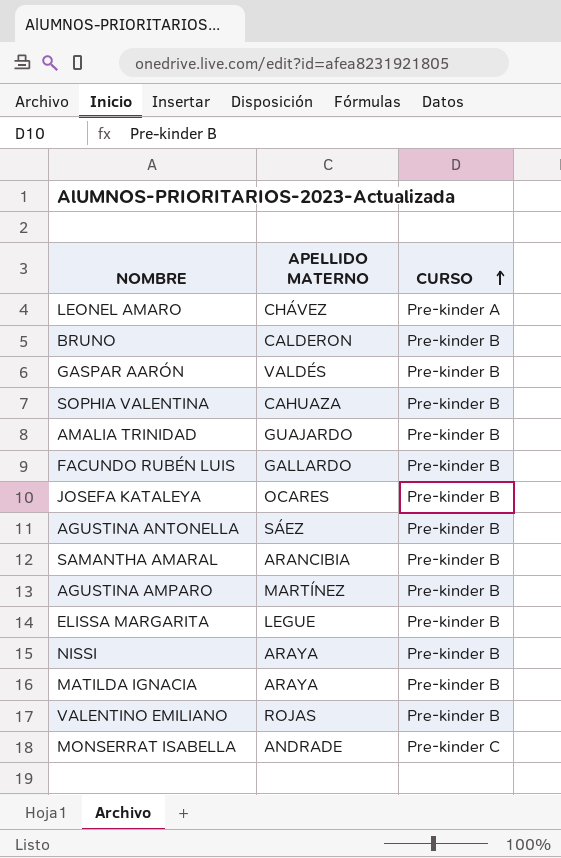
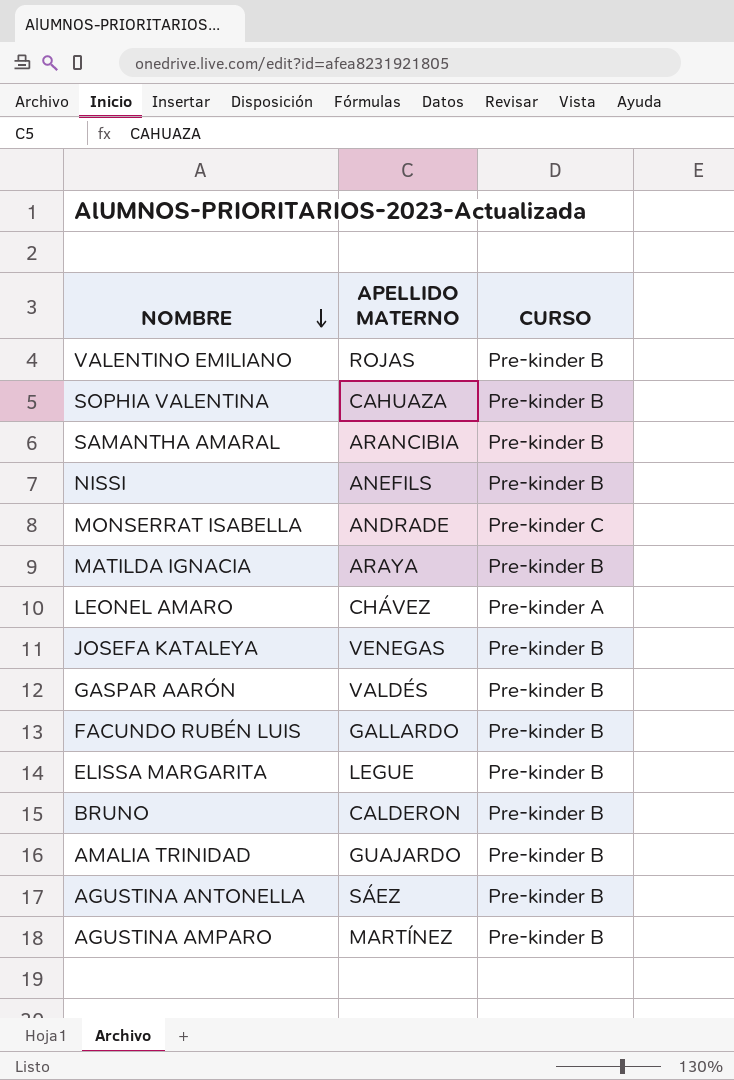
row order: CURSO ascending -> NOMBRE descending
NISSI | APELLIDO MATERNO: ARAYA -> ANEFILS
JOSEFA KATALEYA | APELLIDO MATERNO: OCARES -> VENEGAS

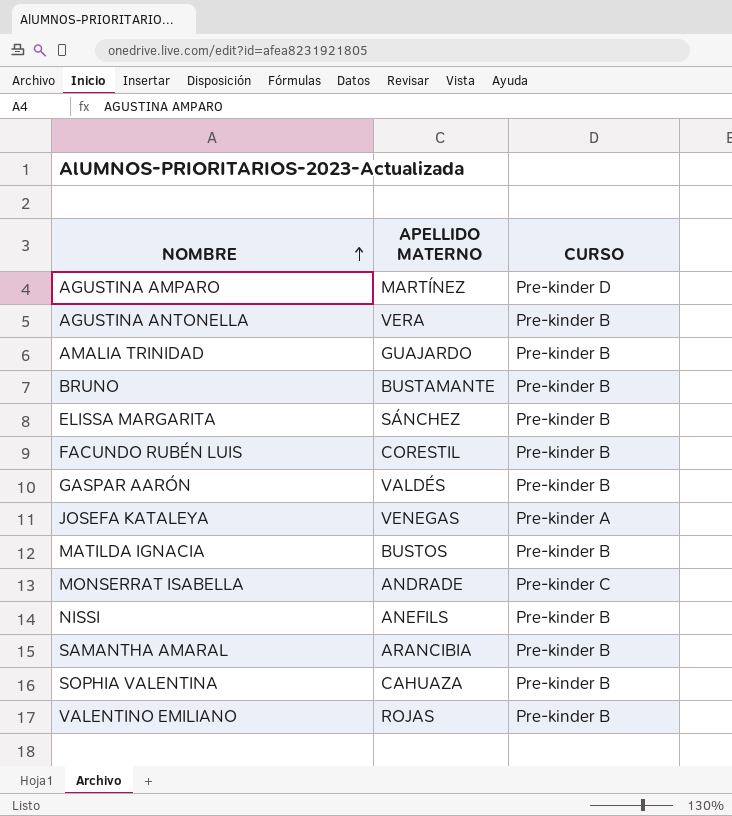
row order: NOMBRE descending -> NOMBRE ascending
row LEONEL AMARO: CHÁVEZ | Pre-kinder A -> none
AGUSTINA AMPARO | CURSO: Pre-kinder B -> Pre-kinder D
AGUSTINA ANTONELLA | APELLIDO MATERNO: SÁEZ -> VERA
BRUNO | APELLIDO MATERNO: CALDERON -> BUSTAMANTE
ELISSA MARGARITA | APELLIDO MATERNO: LEGUE -> SÁNCHEZ
FACUNDO RUBÉN LUIS | APELLIDO MATERNO: GALLARDO -> CORESTIL
JOSEFA KATALEYA | CURSO: Pre-kinder B -> Pre-kinder A
MATILDA IGNACIA | APELLIDO MATERNO: ARAYA -> BUSTOS

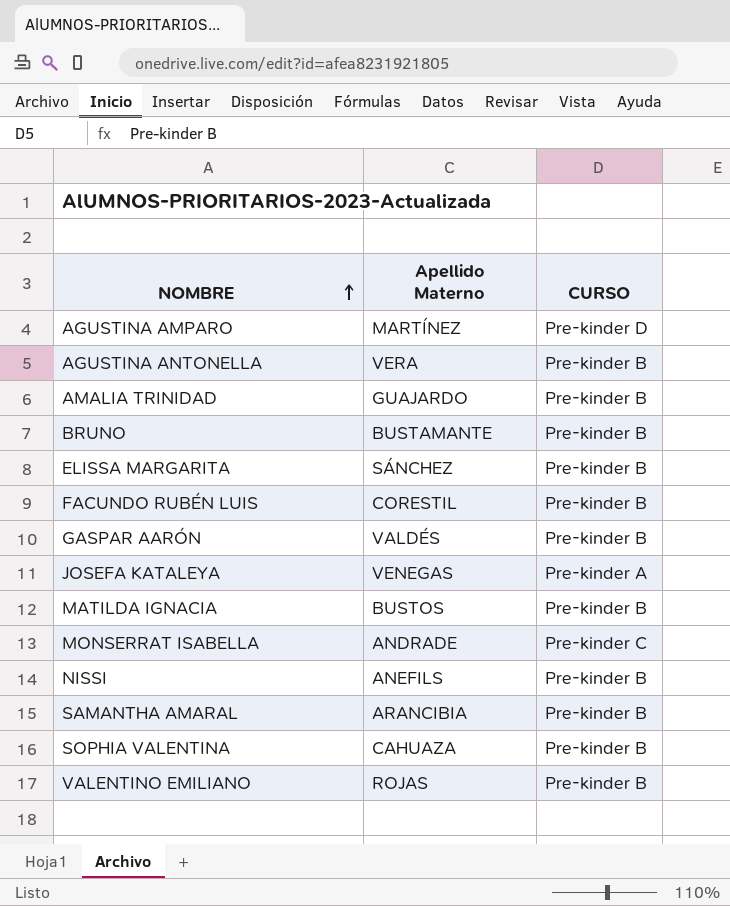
column name: APELLIDO MATERNO -> Apellido Materno

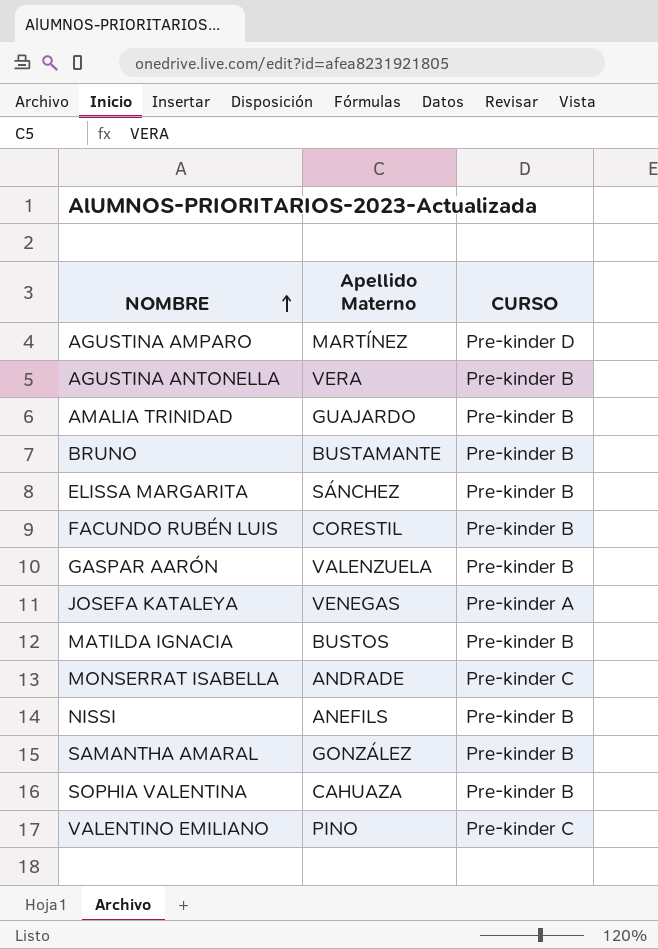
GASPAR AARÓN | Apellido Materno: VALDÉS -> VALENZUELA
SAMANTHA AMARAL | Apellido Materno: ARANCIBIA -> GONZÁLEZ
VALENTINO EMILIANO | Apellido Materno: ROJAS -> PINO
VALENTINO EMILIANO | CURSO: Pre-kinder B -> Pre-kinder C

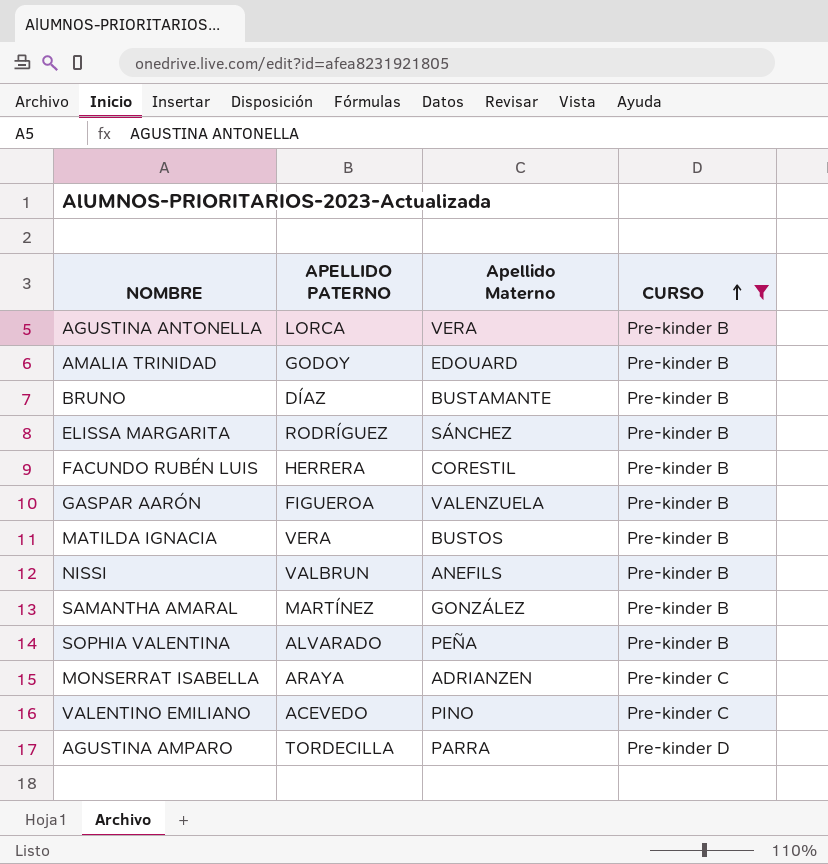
filter: none -> CURSO != Pre-kinder A
row order: NOMBRE ascending -> CURSO ascending
column APELLIDO PATERNO | position: none -> 2
AMALIA TRINIDAD | Apellido Materno: GUAJARDO -> EDOUARD
SOPHIA VALENTINA | Apellido Materno: CAHUAZA -> PEÑA
MONSERRAT ISABELLA | Apellido Materno: ANDRADE -> ADRIANZEN
AGUSTINA AMPARO | Apellido Materno: MARTÍNEZ -> PARRA

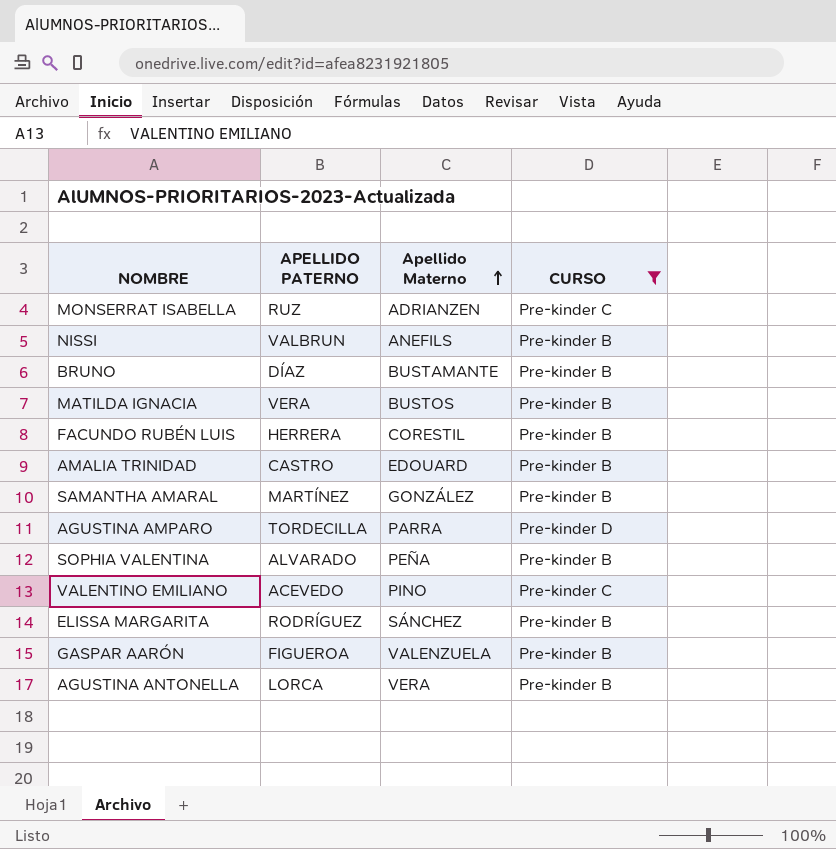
row order: CURSO ascending -> Apellido Materno ascending
MONSERRAT ISABELLA | APELLIDO PATERNO: ARAYA -> RUZ
AMALIA TRINIDAD | APELLIDO PATERNO: GODOY -> CASTRO

